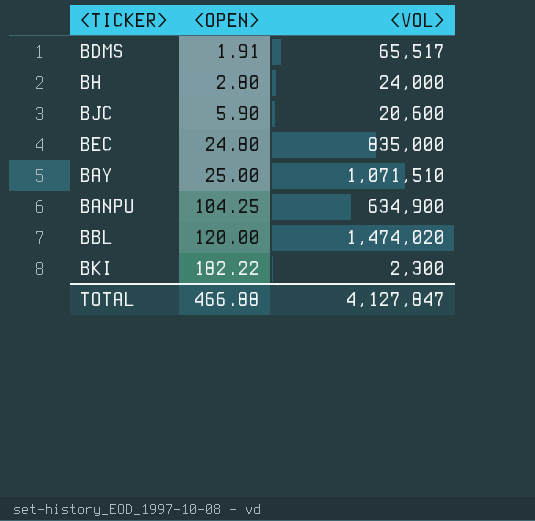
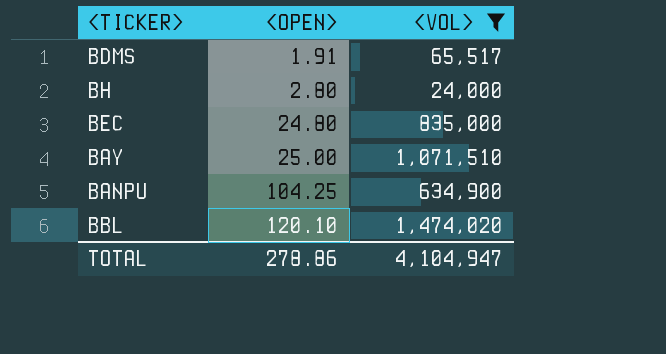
filter: none -> <VOL> >= 24,000
BBL | <OPEN>: 120.00 -> 120.10
TOTAL | <OPEN>: 466.88 -> 278.86
TOTAL | <VOL>: 4,127,847 -> 4,104,947

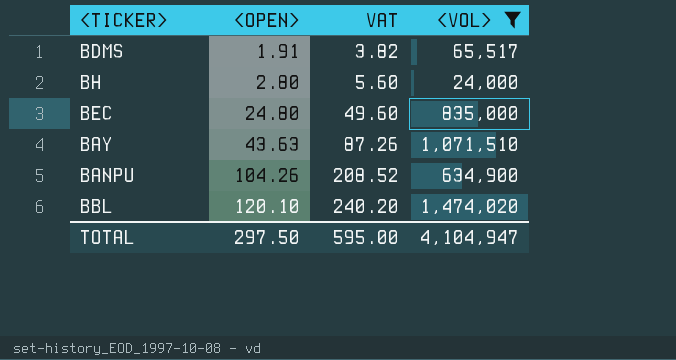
column VAT | formula: none -> [<OPEN>] * 2
BAY | <OPEN>: 25.00 -> 43.63
BANPU | <OPEN>: 104.25 -> 104.26
TOTAL | <OPEN>: 278.86 -> 297.50

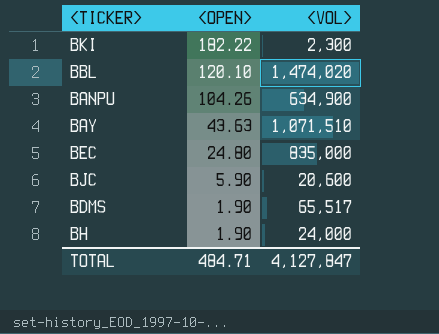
filter: <VOL> >= 24,000 -> none
row order: <OPEN> ascending -> <OPEN> descending
column VAT | formula: [<OPEN>] * 2 -> none
BDMS | <OPEN>: 1.91 -> 1.90
BH | <OPEN>: 2.80 -> 1.90
TOTAL | <OPEN>: 297.50 -> 484.71
TOTAL | <VOL>: 4,104,947 -> 4,127,847

